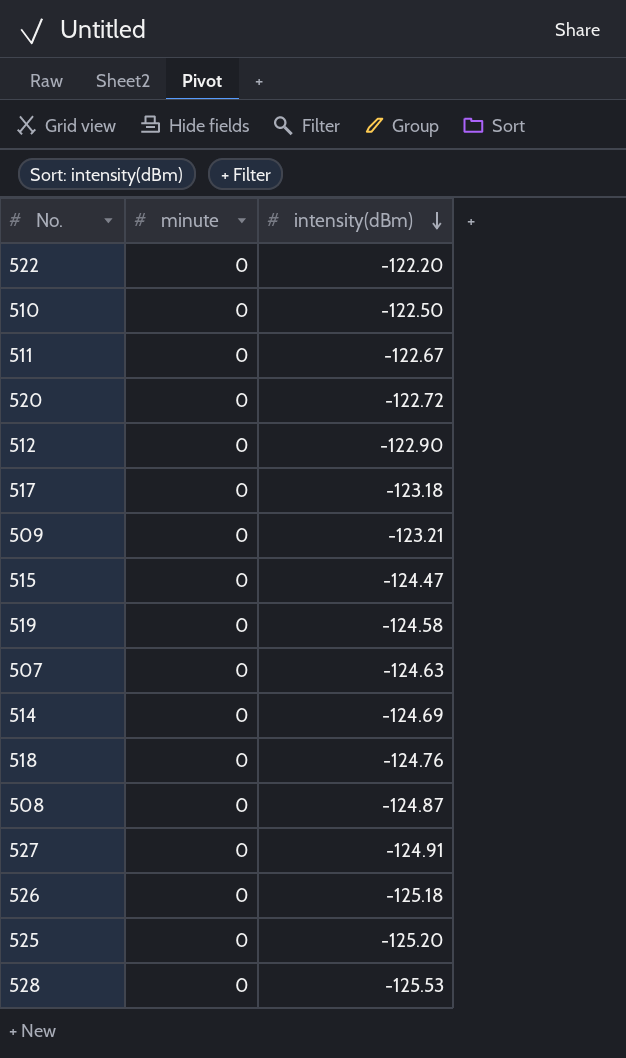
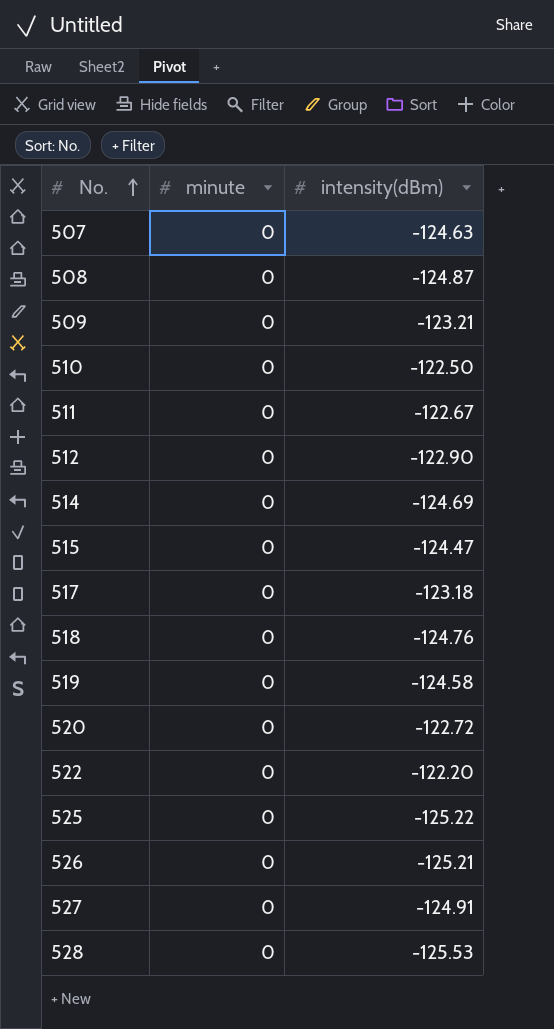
row order: intensity(dBm) descending -> No. ascending
525 | intensity(dBm): -125.20 -> -125.22
526 | intensity(dBm): -125.18 -> -125.21

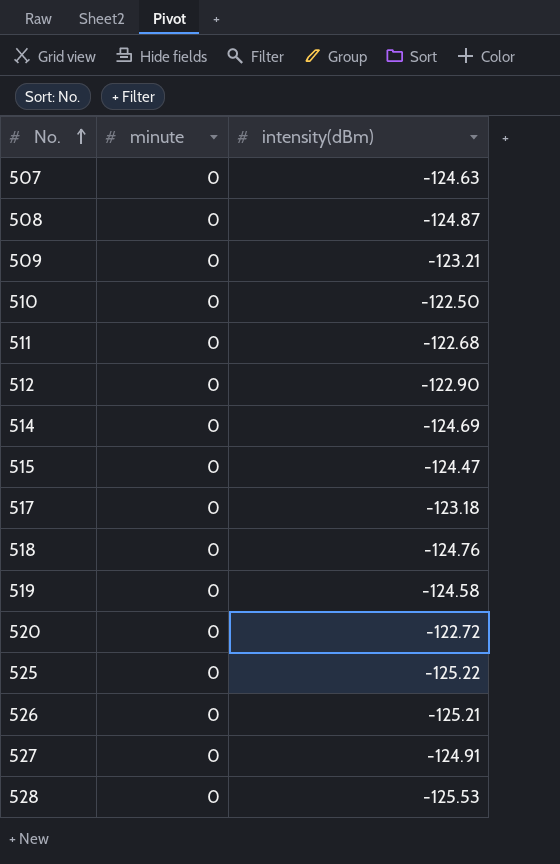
row 522: 0 | -122.20 -> none
511 | intensity(dBm): -122.67 -> -122.68

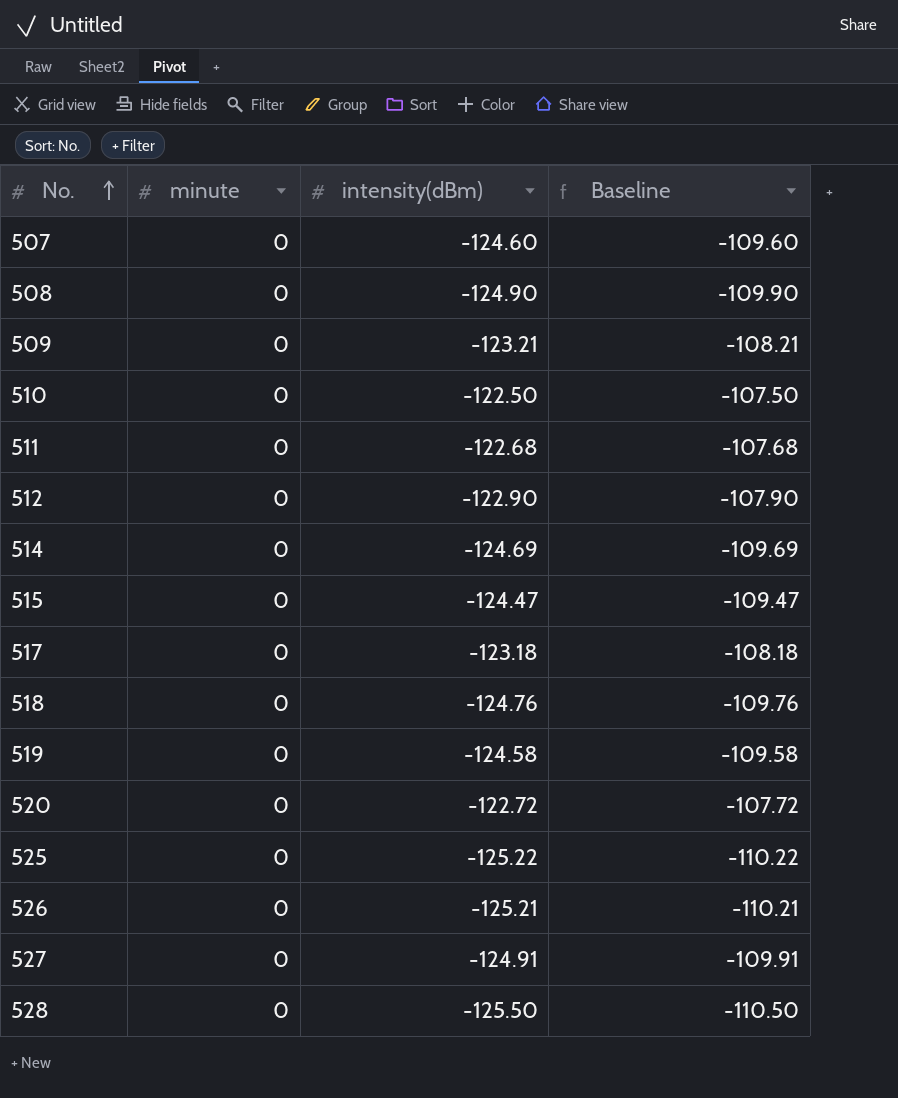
column Baseline | formula: none -> [intensity(dBm)] + 15
507 | intensity(dBm): -124.63 -> -124.60
508 | intensity(dBm): -124.87 -> -124.90
528 | intensity(dBm): -125.53 -> -125.50

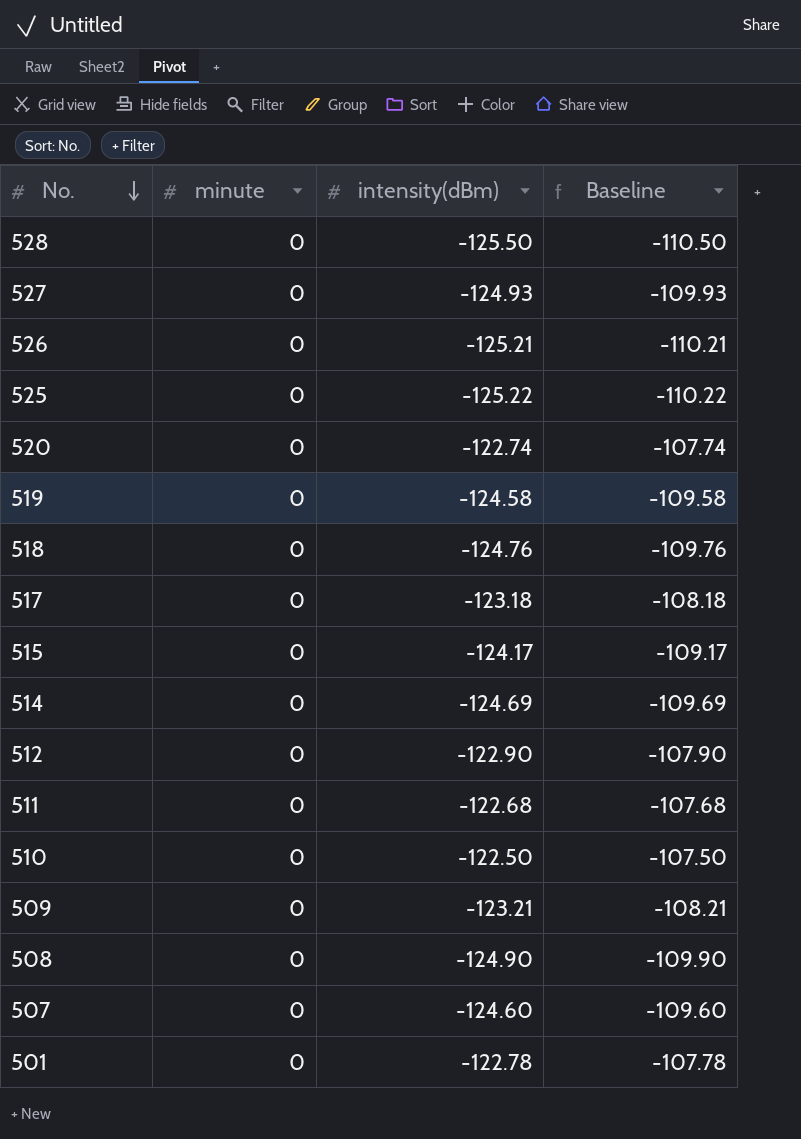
row order: No. ascending -> No. descending
527 | intensity(dBm): -124.91 -> -124.93
527 | Baseline: -109.91 -> -109.93
520 | intensity(dBm): -122.72 -> -122.74
520 | Baseline: -107.72 -> -107.74
515 | intensity(dBm): -124.47 -> -124.17
515 | Baseline: -109.47 -> -109.17
row 501: none -> 0 | -122.78 | -107.78

